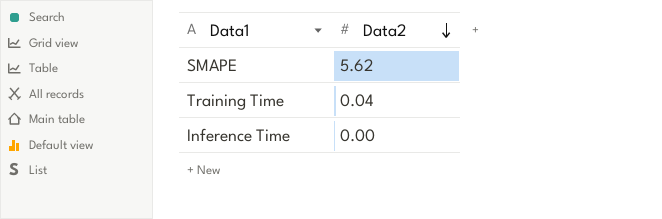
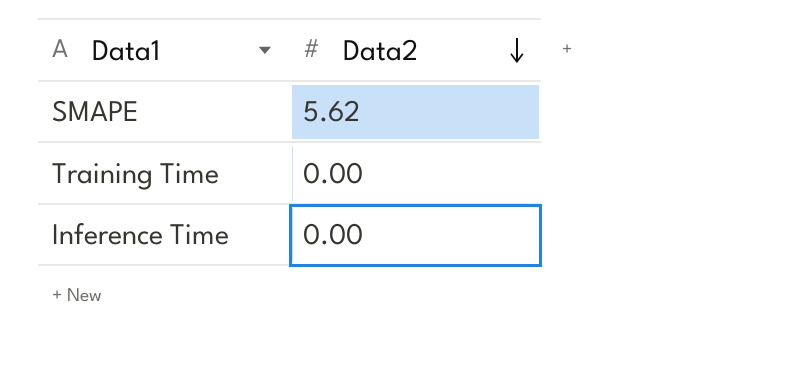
Training Time | Data2: 0.04 -> 0.00

